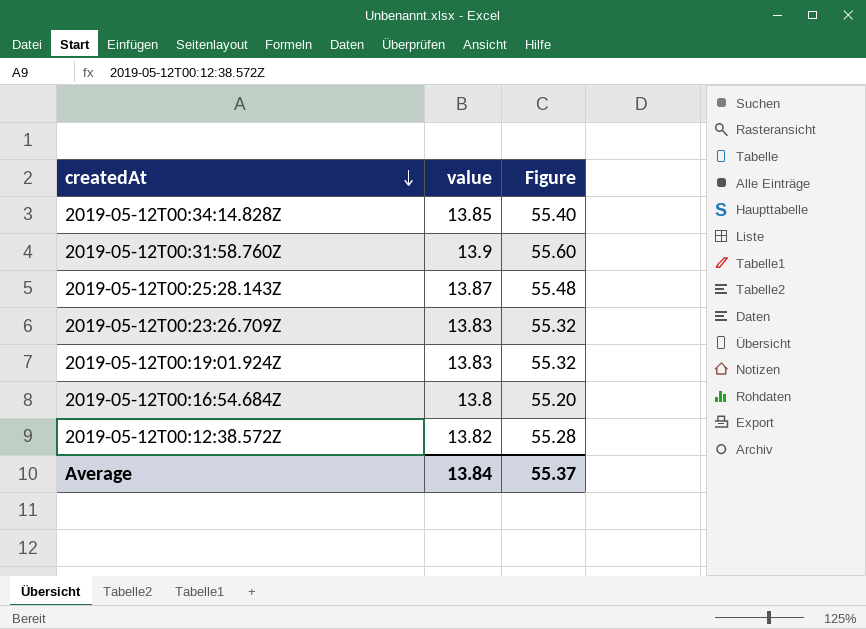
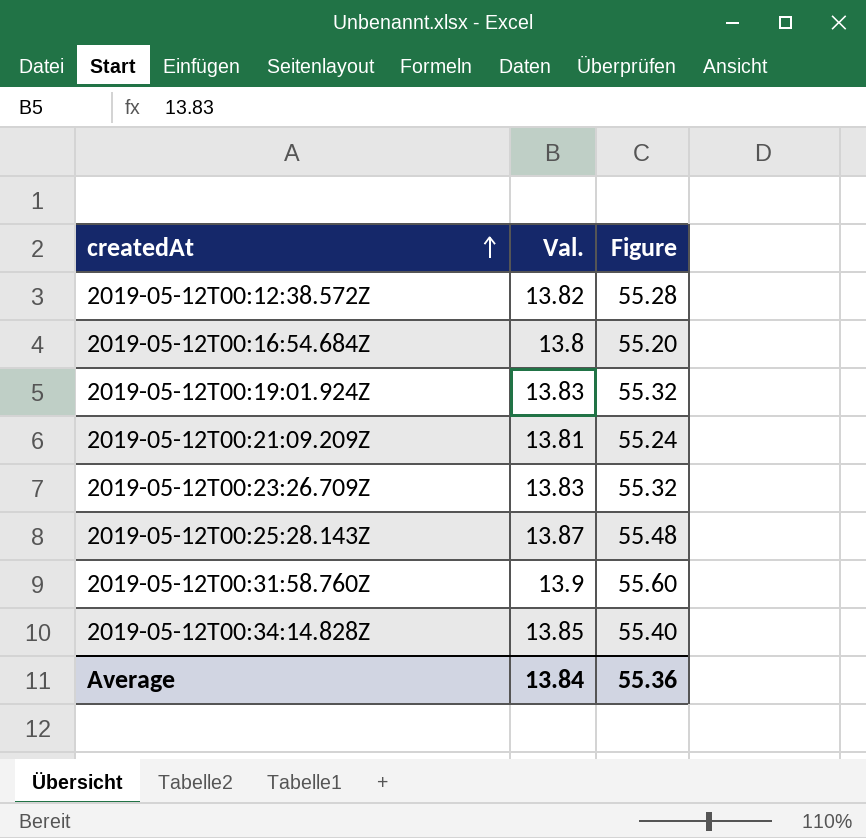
row order: createdAt descending -> createdAt ascending
column name: value -> Val.
row 2019-05-12T00:21:09.209Z: none -> 13.81 | 55.24
Average | Figure: 55.37 -> 55.36

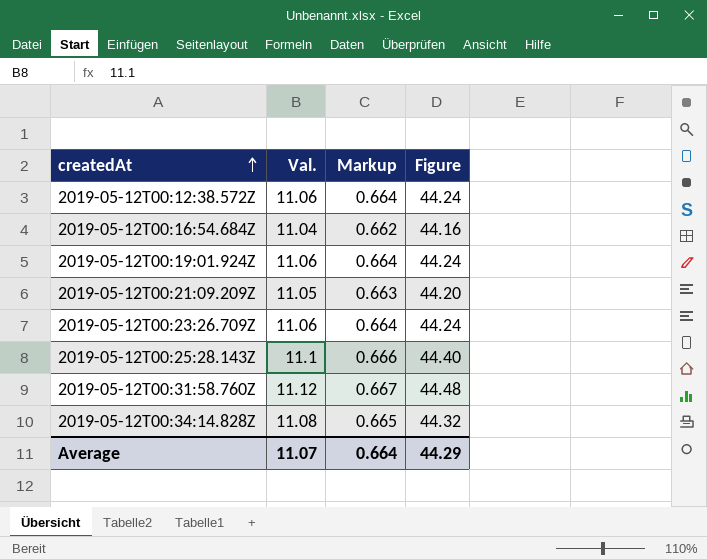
column Markup | formula: none -> [Val.] * 0.06
2019-05-12T00:12:38.572Z | Val.: 13.82 -> 11.06
2019-05-12T00:12:38.572Z | Figure: 55.28 -> 44.24
2019-05-12T00:16:54.684Z | Val.: 13.8 -> 11.04
2019-05-12T00:16:54.684Z | Figure: 55.20 -> 44.16
2019-05-12T00:19:01.924Z | Val.: 13.83 -> 11.06
2019-05-12T00:19:01.924Z | Figure: 55.32 -> 44.24
2019-05-12T00:21:09.209Z | Val.: 13.81 -> 11.05
2019-05-12T00:21:09.209Z | Figure: 55.24 -> 44.20
2019-05-12T00:23:26.709Z | Val.: 13.83 -> 11.06
2019-05-12T00:23:26.709Z | Figure: 55.32 -> 44.24
2019-05-12T00:25:28.143Z | Val.: 13.87 -> 11.1
2019-05-12T00:25:28.143Z | Figure: 55.48 -> 44.40
2019-05-12T00:31:58.760Z | Val.: 13.9 -> 11.12
2019-05-12T00:31:58.760Z | Figure: 55.60 -> 44.48
2019-05-12T00:34:14.828Z | Val.: 13.85 -> 11.08
2019-05-12T00:34:14.828Z | Figure: 55.40 -> 44.32
Average | Val.: 13.84 -> 11.07
Average | Figure: 55.36 -> 44.29

